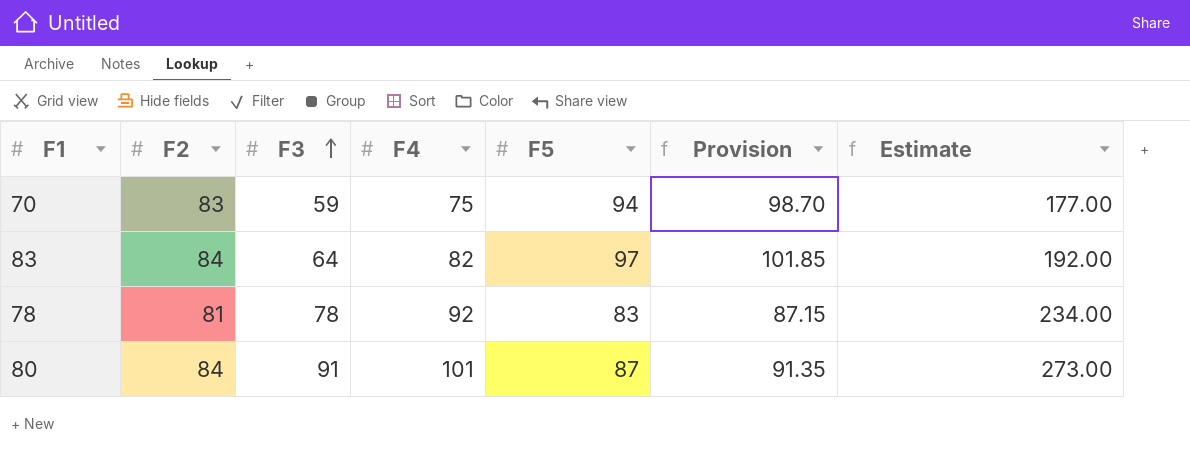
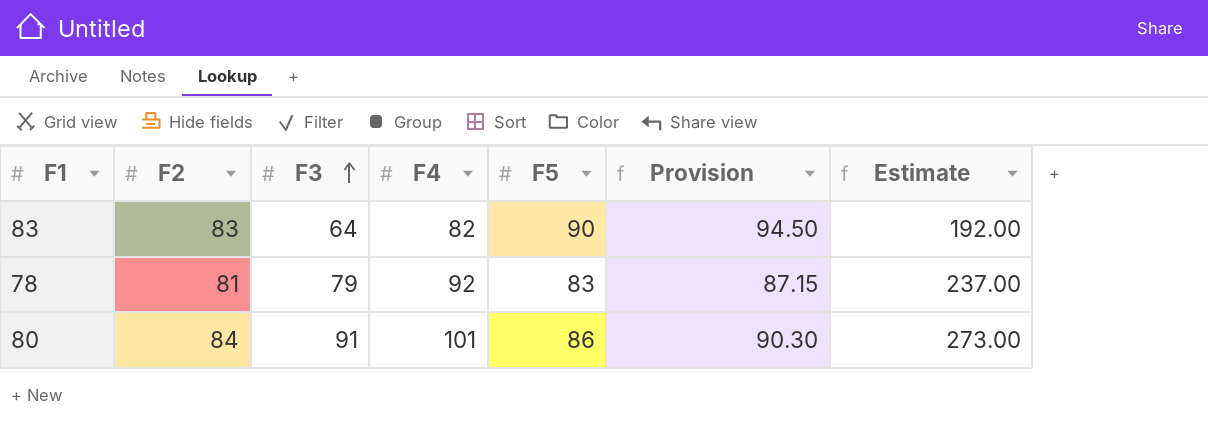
row 70: 83 | 59 | 75 | 94 | 98.70 | 177.00 -> none
83 | F2: 84 -> 83
83 | F5: 97 -> 90
83 | Provision: 101.85 -> 94.50
78 | F3: 78 -> 79
78 | Estimate: 234.00 -> 237.00
80 | F5: 87 -> 86
80 | Provision: 91.35 -> 90.30

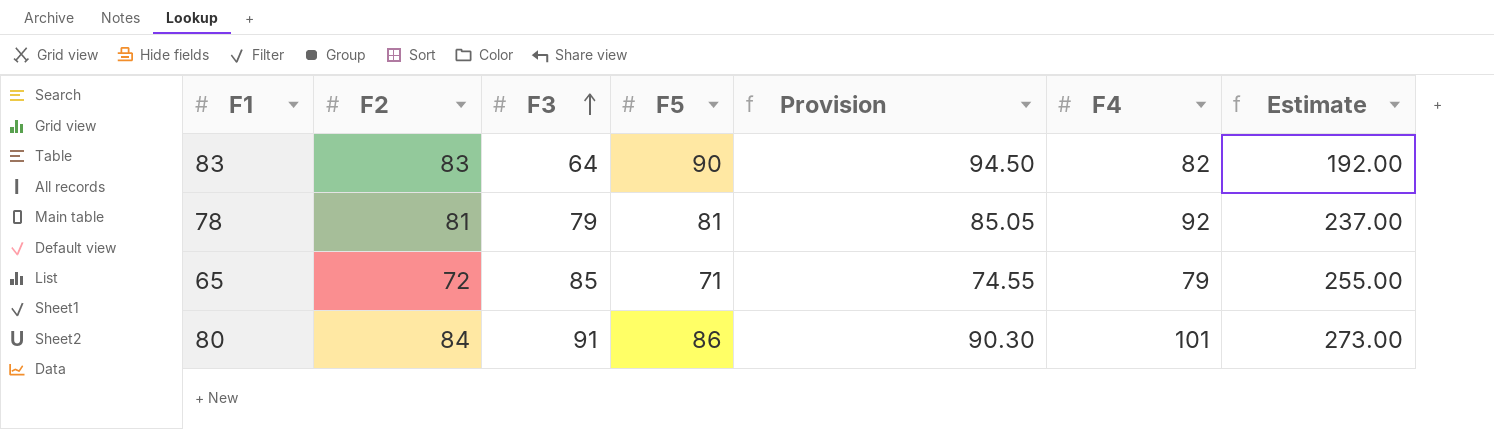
column F4 | position: 4 -> 6
78 | F5: 83 -> 81
78 | Provision: 87.15 -> 85.05
row 65: none -> 72 | 85 | 71 | 74.55 | 79 | 255.00

